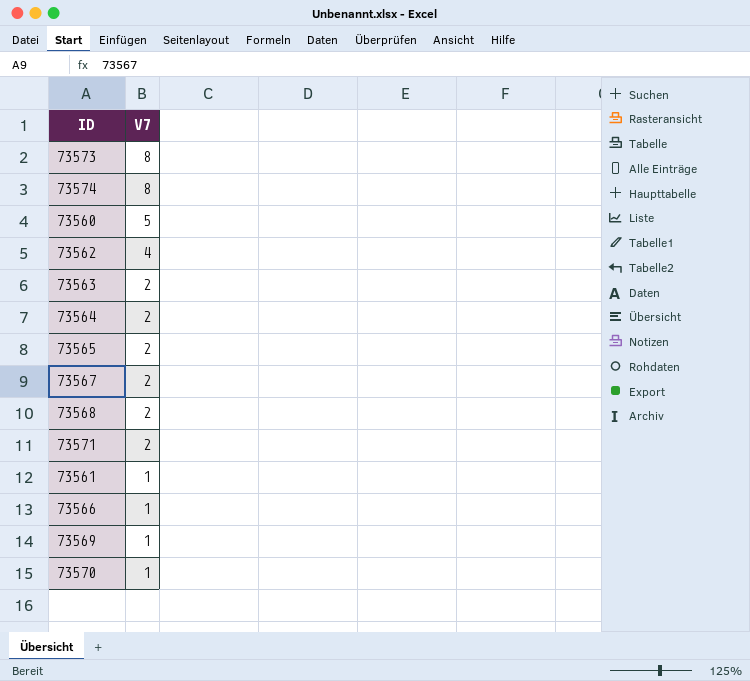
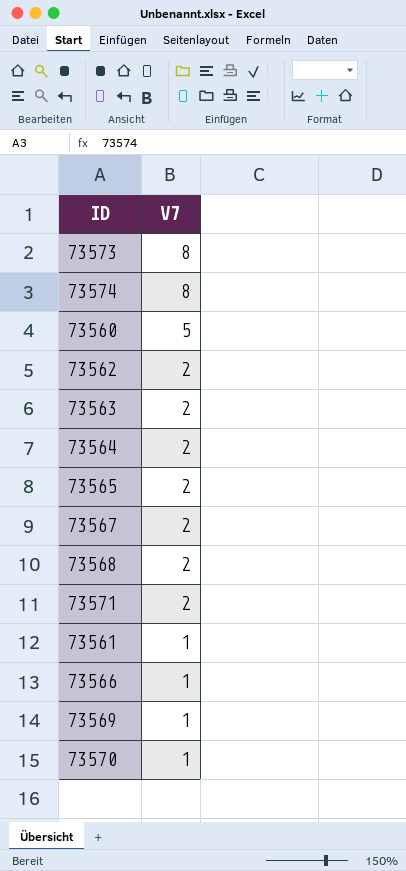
73562 | V7: 4 -> 2

